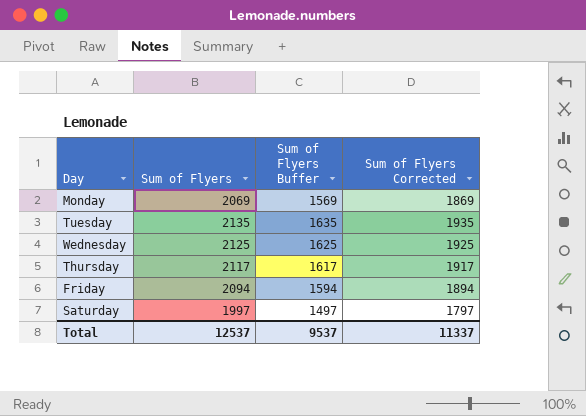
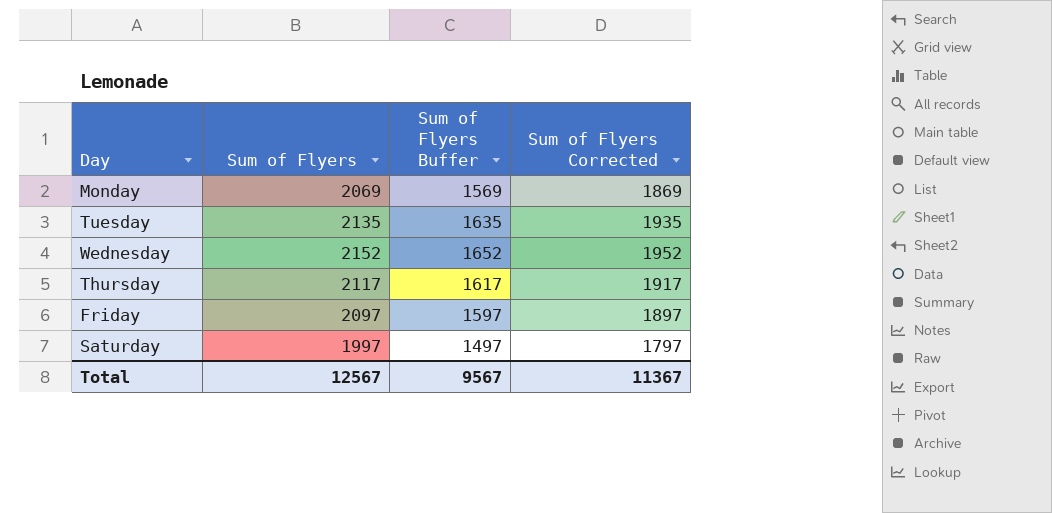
Wednesday | Sum of Flyers: 2125 -> 2152
Wednesday | Sum of Flyers Buffer: 1625 -> 1652
Wednesday | Sum of Flyers Corrected: 1925 -> 1952
Friday | Sum of Flyers: 2094 -> 2097
Friday | Sum of Flyers Buffer: 1594 -> 1597
Friday | Sum of Flyers Corrected: 1894 -> 1897
Total | Sum of Flyers: 12537 -> 12567
Total | Sum of Flyers Buffer: 9537 -> 9567
Total | Sum of Flyers Corrected: 11337 -> 11367

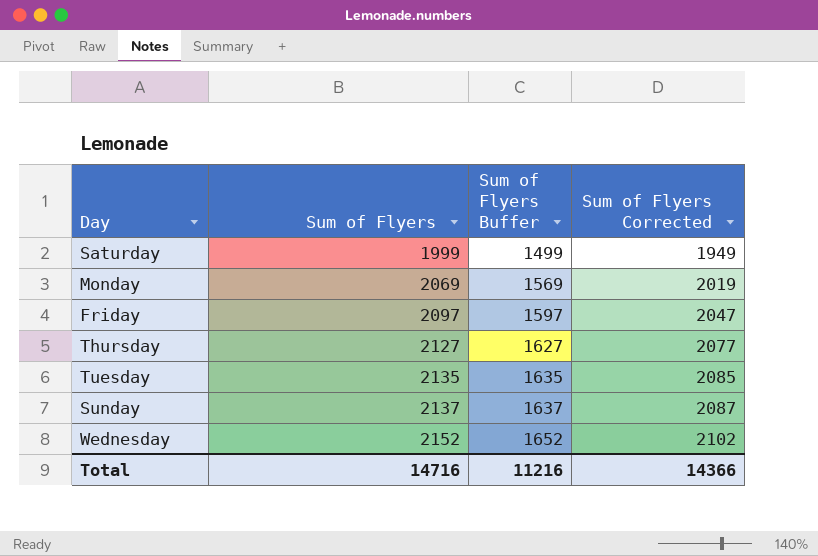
row order: none -> Sum of Flyers ascending
column Sum of Flyers Corrected | formula: [Sum of Flyers] - 200 -> [Sum of Flyers] - 50
Saturday | Sum of Flyers: 1997 -> 1999
Saturday | Sum of Flyers Buffer: 1497 -> 1499
Thursday | Sum of Flyers: 2117 -> 2127
Thursday | Sum of Flyers Buffer: 1617 -> 1627
row Sunday: none -> 2137 | 1637 | 2087
Total | Sum of Flyers: 12567 -> 14716
Total | Sum of Flyers Buffer: 9567 -> 11216
Total | Sum of Flyers Corrected: 11367 -> 14366

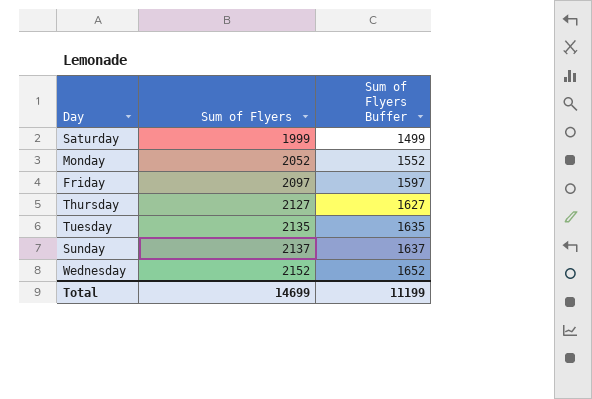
column Sum of Flyers Corrected | formula: [Sum of Flyers] - 50 -> none
Monday | Sum of Flyers: 2069 -> 2052
Monday | Sum of Flyers Buffer: 1569 -> 1552
Total | Sum of Flyers: 14716 -> 14699
Total | Sum of Flyers Buffer: 11216 -> 11199

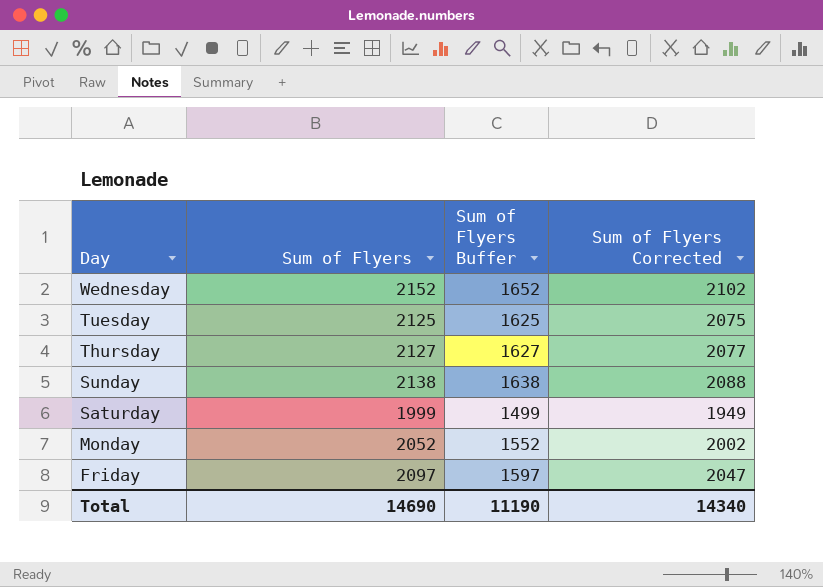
row order: Sum of Flyers ascending -> Day descending
column Sum of Flyers Corrected | formula: none -> [Sum of Flyers] - 50
Tuesday | Sum of Flyers: 2135 -> 2125
Tuesday | Sum of Flyers Buffer: 1635 -> 1625
Sunday | Sum of Flyers: 2137 -> 2138
Sunday | Sum of Flyers Buffer: 1637 -> 1638
Total | Sum of Flyers: 14699 -> 14690
Total | Sum of Flyers Buffer: 11199 -> 11190

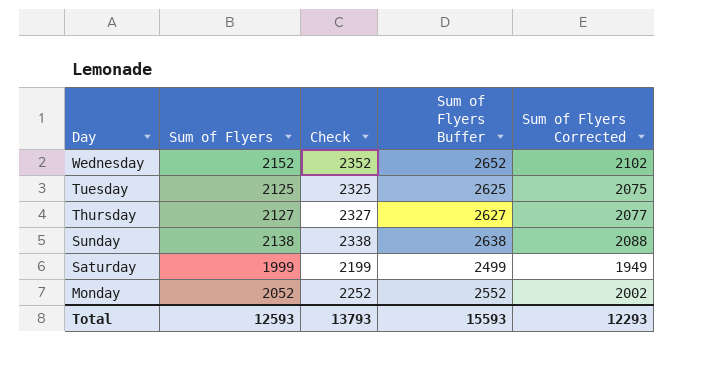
column Check | formula: none -> [Sum of Flyers] + 200
column Sum of Flyers Buffer | formula: [Sum of Flyers] - 500 -> [Sum of Flyers] + 500
row Friday: 2097 | 1597 | 2047 -> none
Total | Sum of Flyers: 14690 -> 12593
Total | Sum of Flyers Buffer: 11190 -> 15593
Total | Sum of Flyers Corrected: 14340 -> 12293

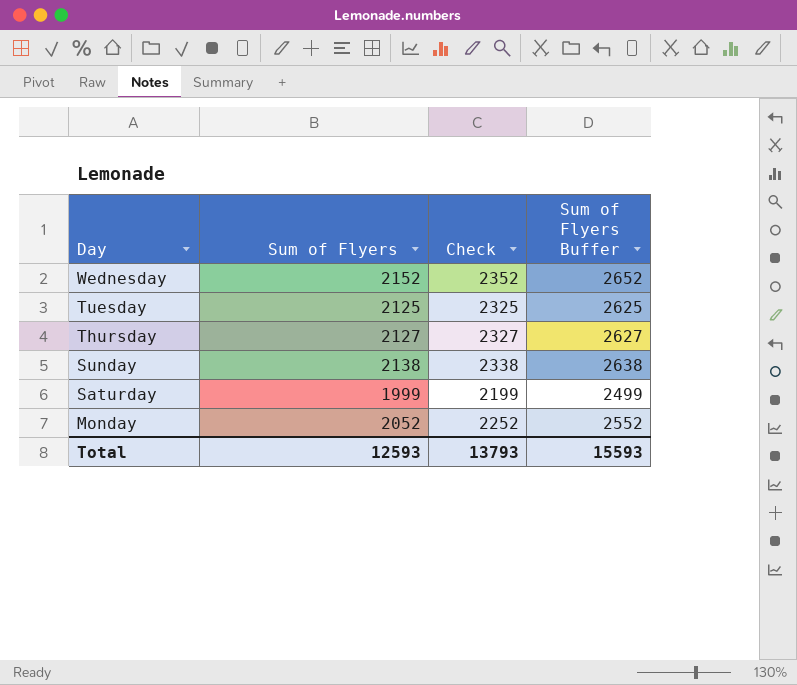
column Sum of Flyers Corrected | formula: [Sum of Flyers] - 50 -> none

